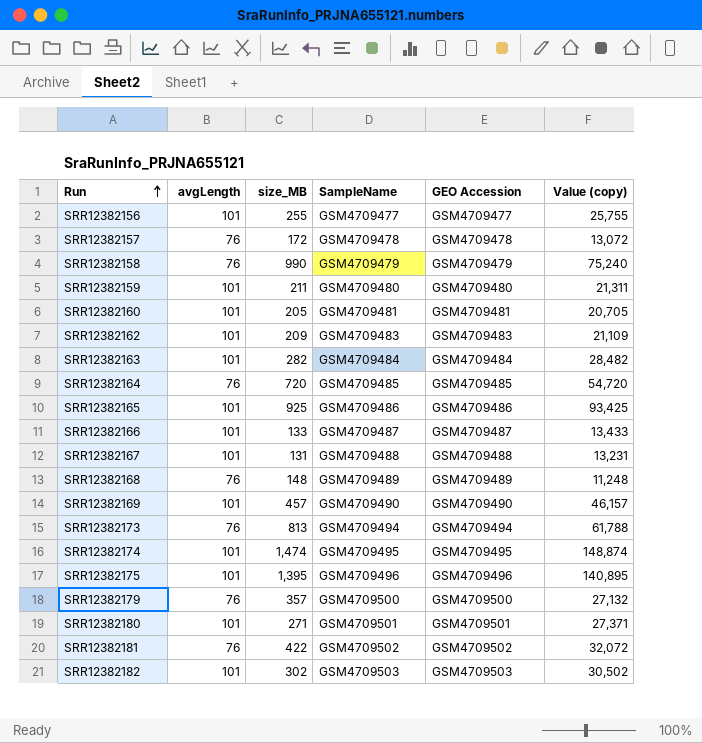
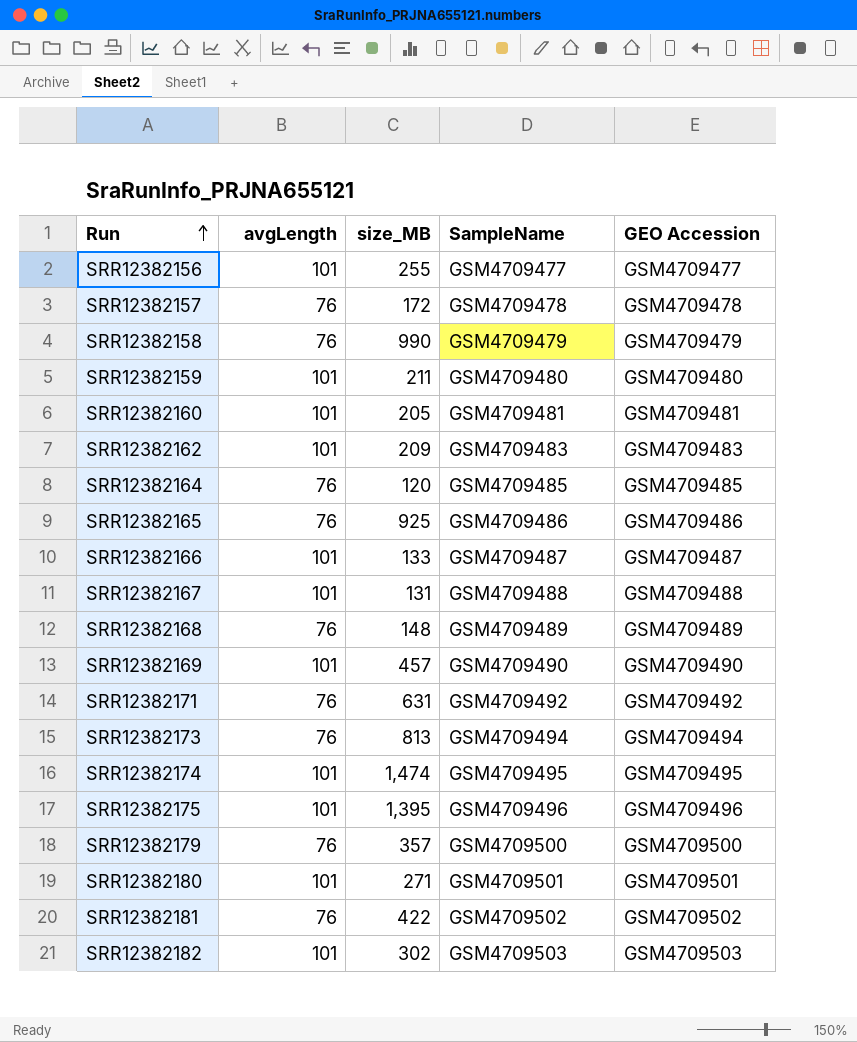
column Value (copy) | formula: [avgLength] * [size_MB] -> none
row SRR12382163: 101 | 282 | GSM4709484 | GSM4709484 | 28,482 -> none
SRR12382164 | size_MB: 720 -> 120
SRR12382165 | avgLength: 101 -> 76
row SRR12382171: none -> 76 | 631 | GSM4709492 | GSM4709492

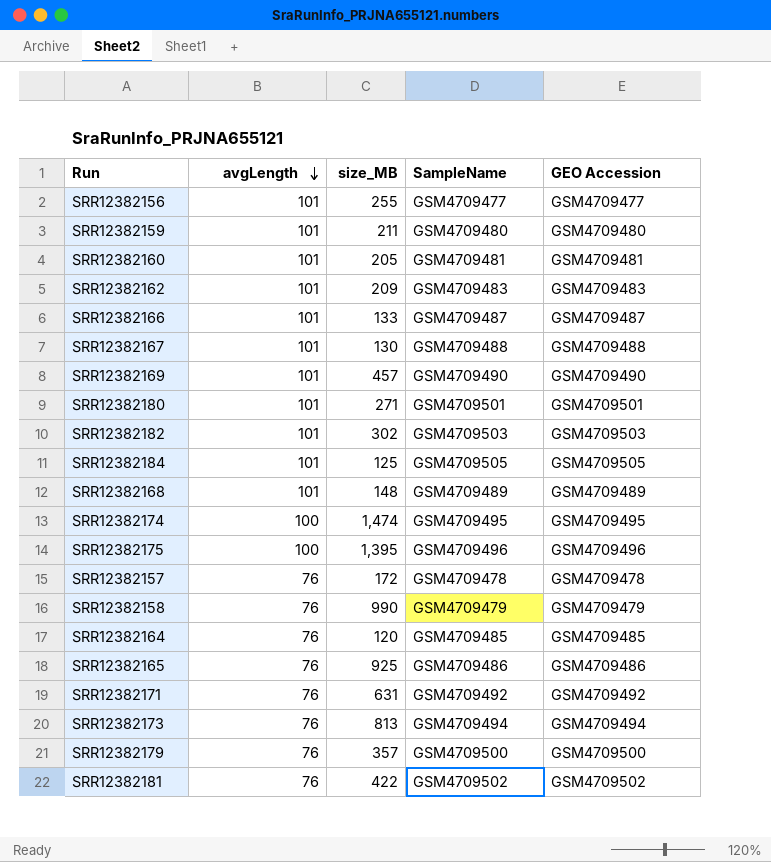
row order: Run ascending -> avgLength descending
SRR12382167 | size_MB: 131 -> 130
row SRR12382184: none -> 101 | 125 | GSM4709505 | GSM4709505
SRR12382168 | avgLength: 76 -> 101
SRR12382174 | avgLength: 101 -> 100
SRR12382175 | avgLength: 101 -> 100

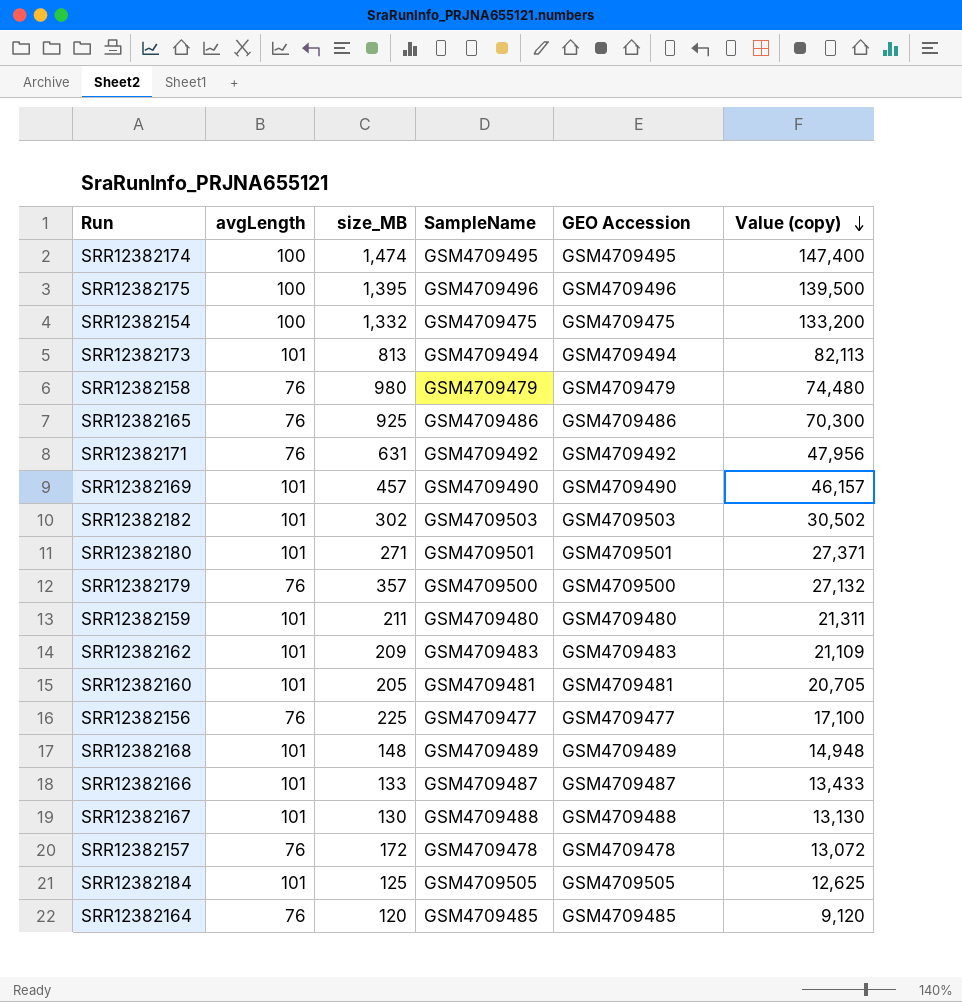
row order: avgLength descending -> Value (copy) descending
column Value (copy) | formula: none -> [avgLength] * [size_MB]
row SRR12382181: 76 | 422 | GSM4709502 | GSM4709502 -> none
row SRR12382154: none -> 100 | 1,332 | GSM4709475 | GSM4709475 | 133,200
SRR12382173 | avgLength: 76 -> 101
SRR12382158 | size_MB: 990 -> 980
SRR12382156 | avgLength: 101 -> 76
SRR12382156 | size_MB: 255 -> 225

